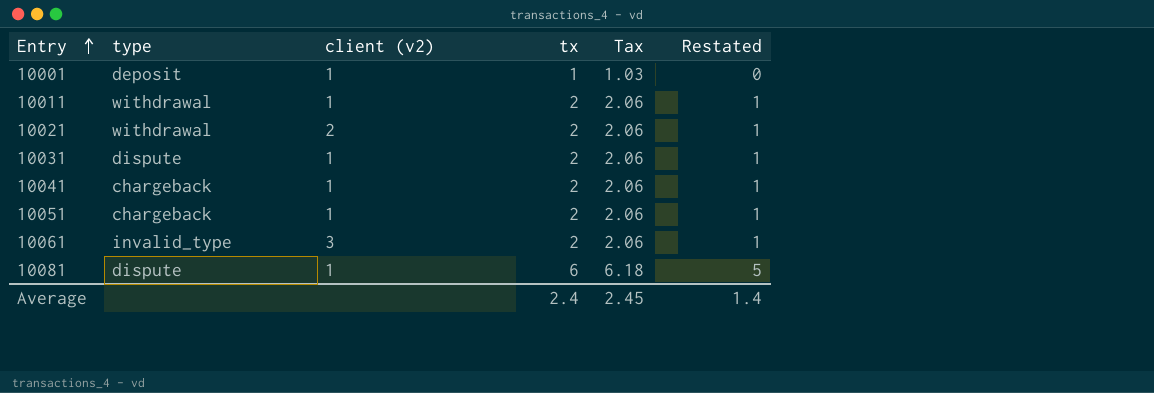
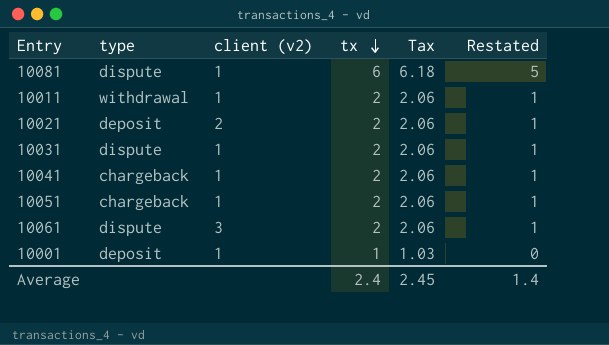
row order: Entry ascending -> tx descending
10021 | type: withdrawal -> deposit
10061 | type: invalid_type -> dispute

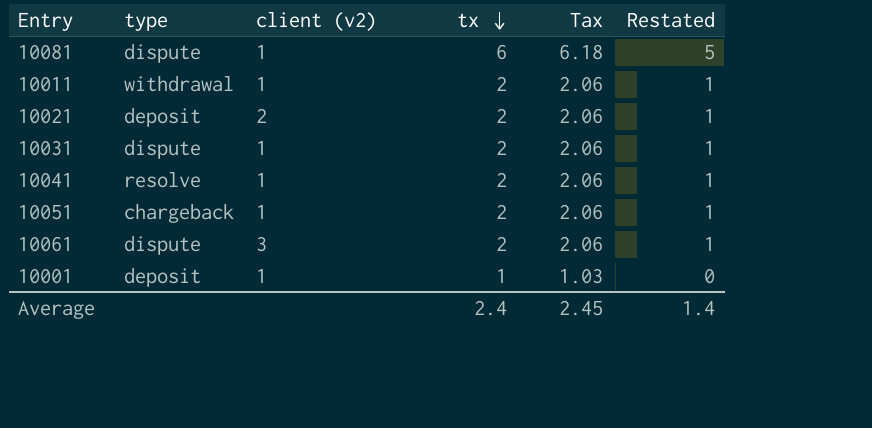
10041 | type: chargeback -> resolve

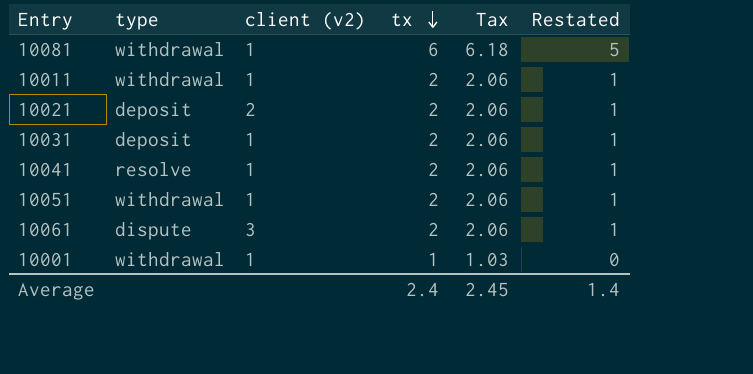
10081 | type: dispute -> withdrawal
10031 | type: dispute -> deposit
10051 | type: chargeback -> withdrawal
10001 | type: deposit -> withdrawal

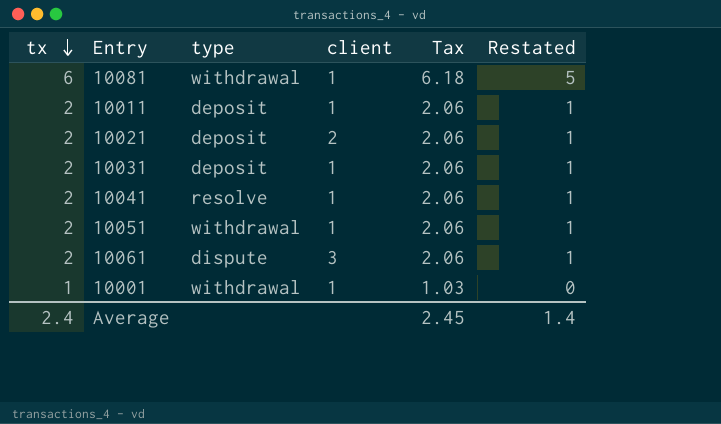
column tx | position: 4 -> 1
column name: client (v2) -> client
10011 | type: withdrawal -> deposit

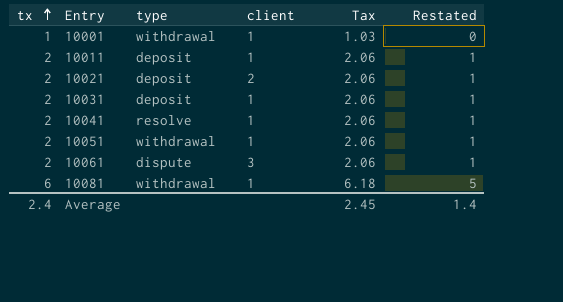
row order: tx descending -> tx ascending

